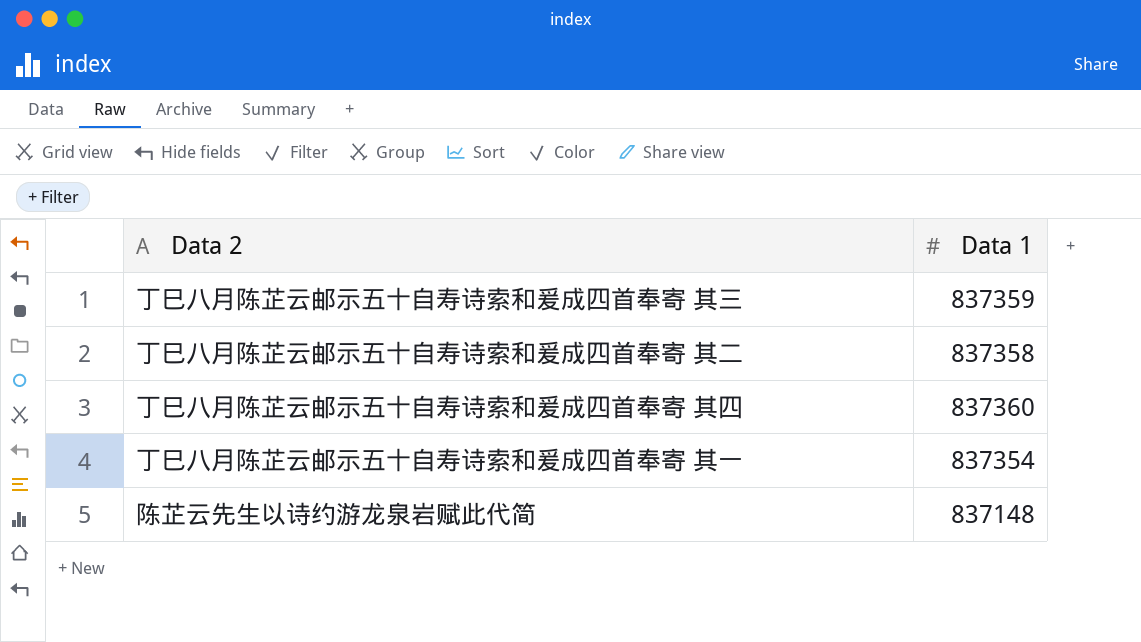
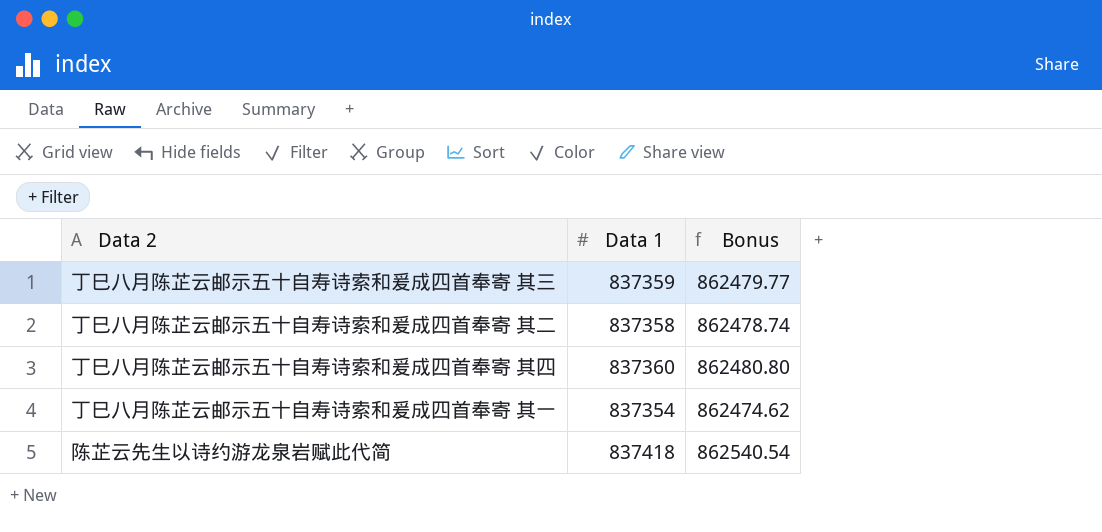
column Bonus | formula: none -> [Data 1] * 1.03
陈芷云先生以诗约游龙泉岩赋此代简 | Data 1: 837148 -> 837418

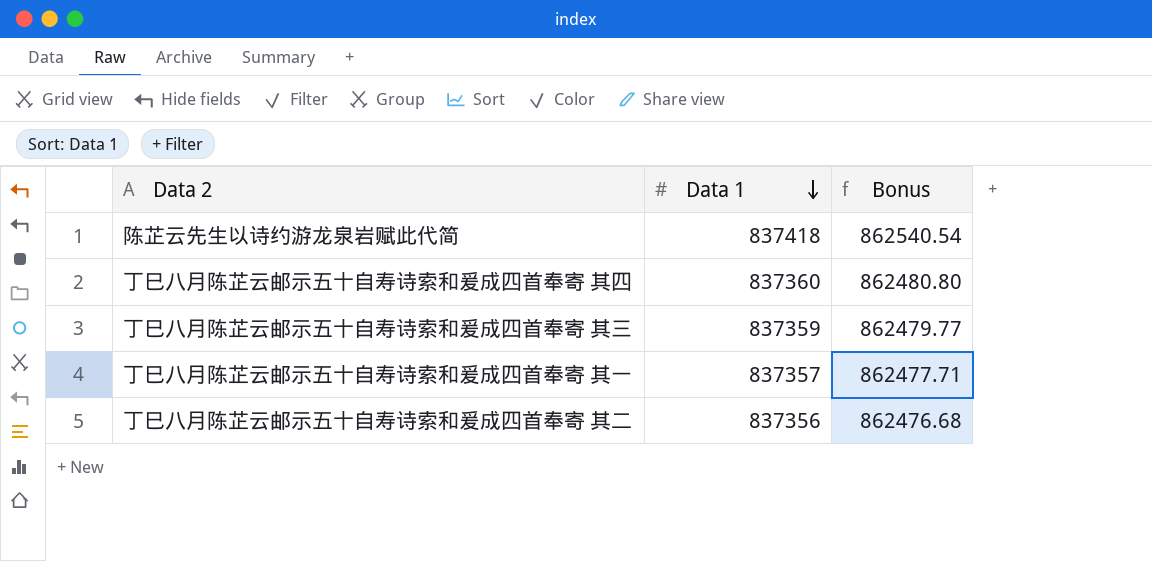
row order: none -> Data 1 descending
丁巳八月陈芷云邮示五十自寿诗索和爰成四首奉寄 其一 | Data 1: 837354 -> 837357
丁巳八月陈芷云邮示五十自寿诗索和爰成四首奉寄 其一 | Bonus: 862474.62 -> 862477.71
丁巳八月陈芷云邮示五十自寿诗索和爰成四首奉寄 其二 | Data 1: 837358 -> 837356
丁巳八月陈芷云邮示五十自寿诗索和爰成四首奉寄 其二 | Bonus: 862478.74 -> 862476.68

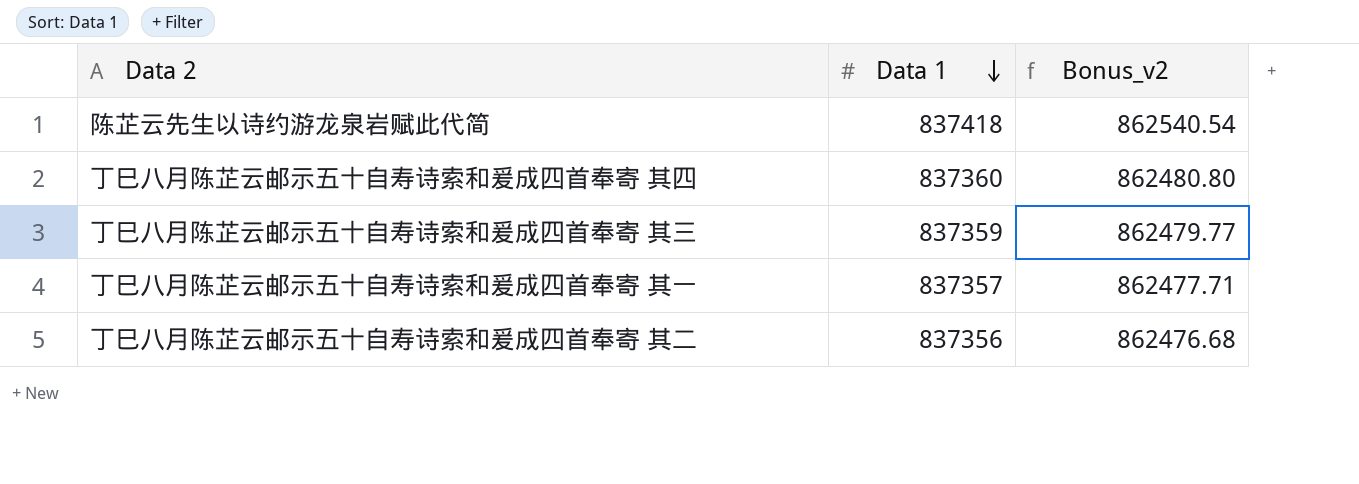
column name: Bonus -> Bonus_v2

